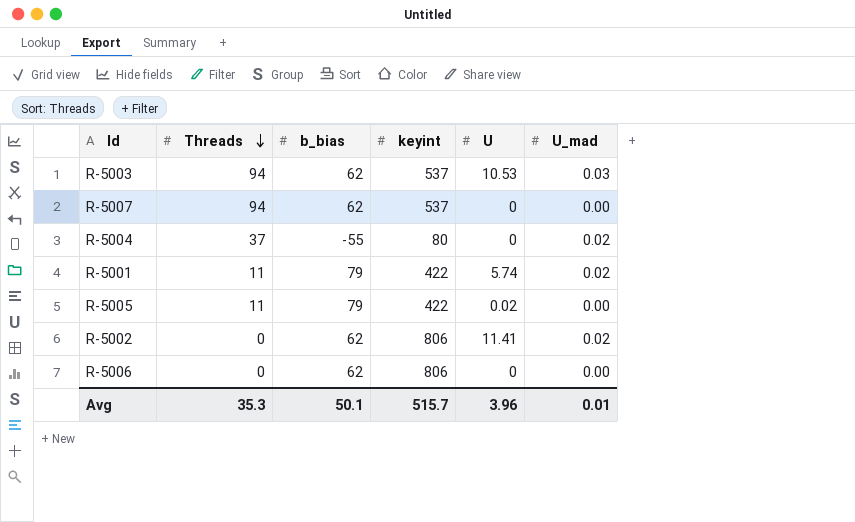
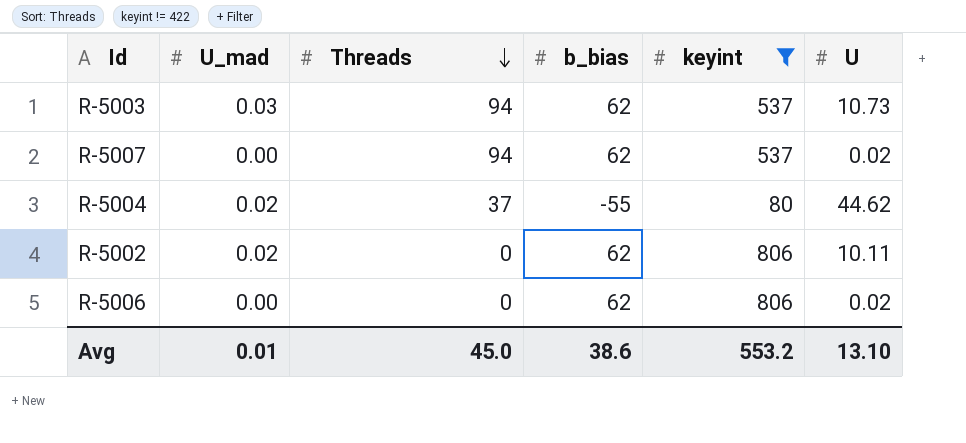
filter: none -> keyint != 422
column U_mad | position: 6 -> 2
R-5003 | U: 10.53 -> 10.73
R-5007 | U: 0 -> 0.02
R-5004 | U: 0 -> 44.62
R-5002 | U: 11.41 -> 10.11
R-5006 | U: 0 -> 0.02
Avg | Threads: 35.3 -> 45.0
Avg | b_bias: 50.1 -> 38.6
Avg | keyint: 515.7 -> 553.2
Avg | U: 3.96 -> 13.10

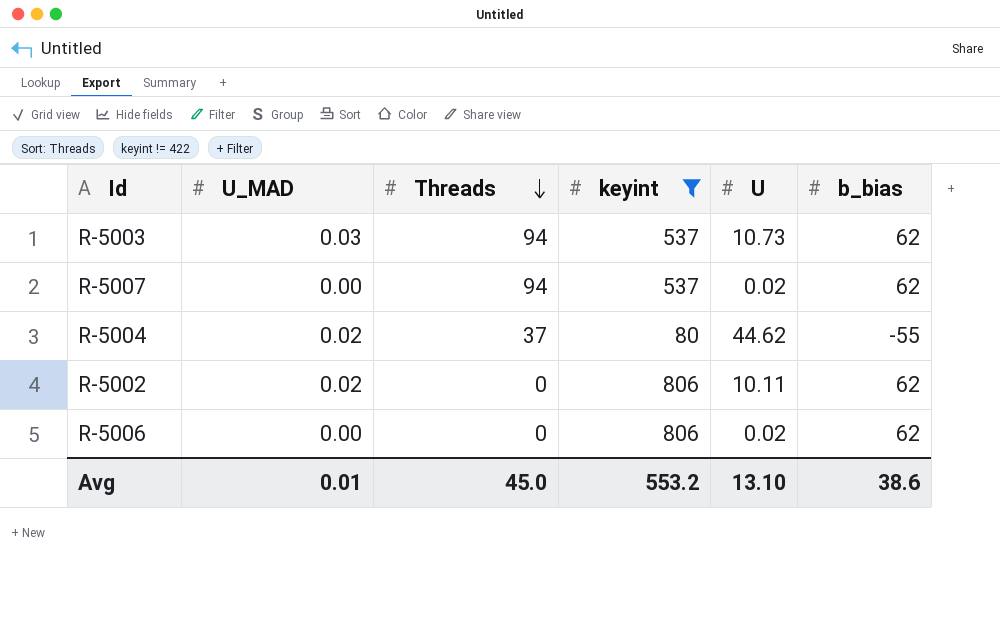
column name: U_mad -> U_MAD
column b_bias | position: 4 -> 6

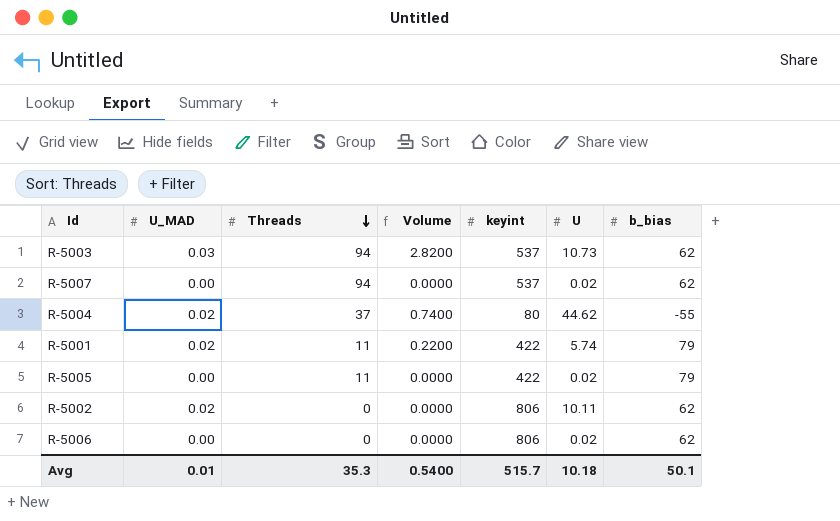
filter: keyint != 422 -> none
column Volume | formula: none -> [U_MAD] * [Threads]
Avg | Threads: 45.0 -> 35.3
Avg | keyint: 553.2 -> 515.7
Avg | U: 13.10 -> 10.18
Avg | b_bias: 38.6 -> 50.1

